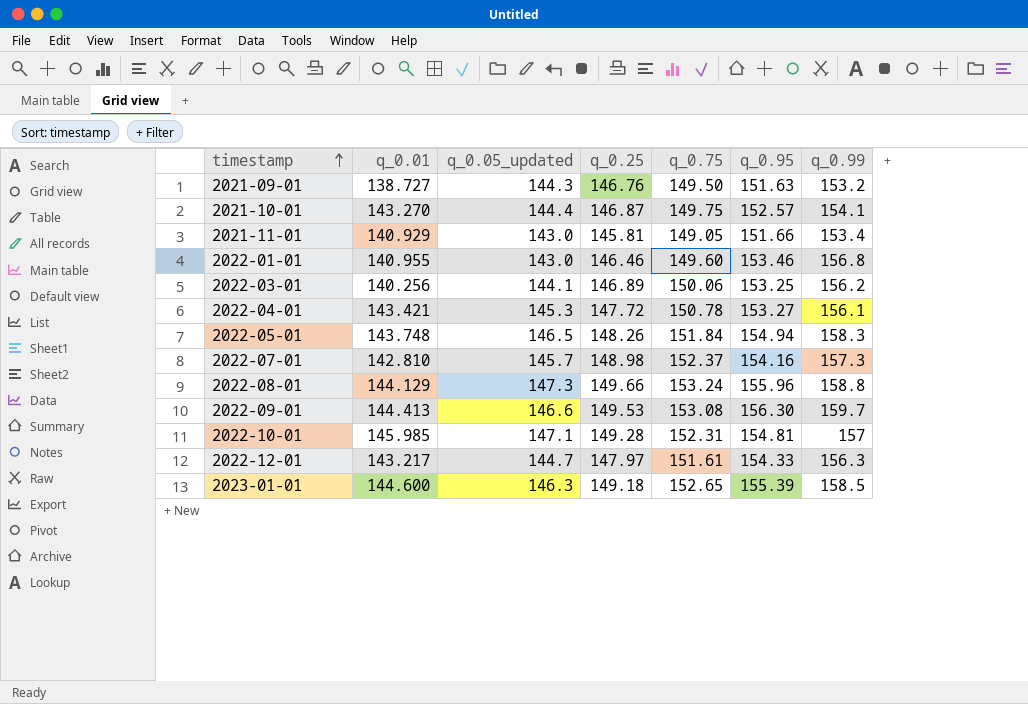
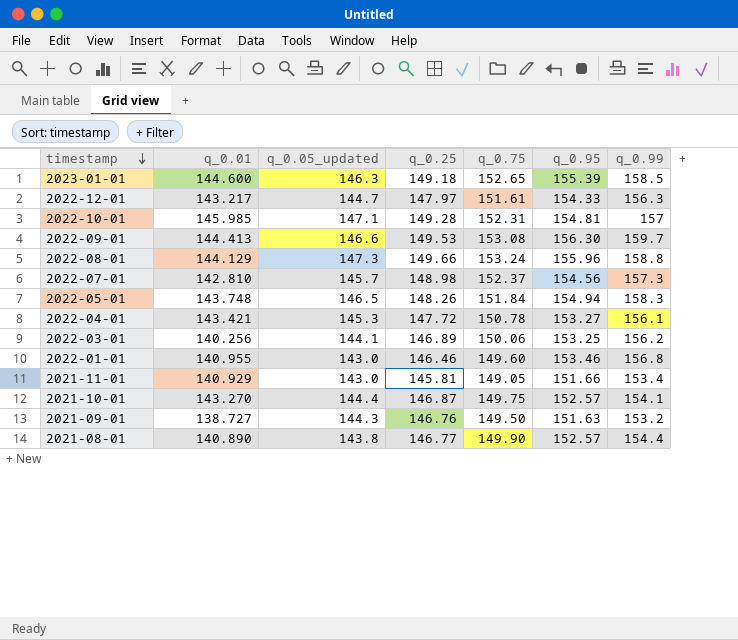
row order: timestamp ascending -> timestamp descending
2022-07-01 | q_0.95: 154.16 -> 154.56
row 2021-08-01: none -> 140.890 | 143.8 | 146.77 | 149.90 | 152.57 | 154.4

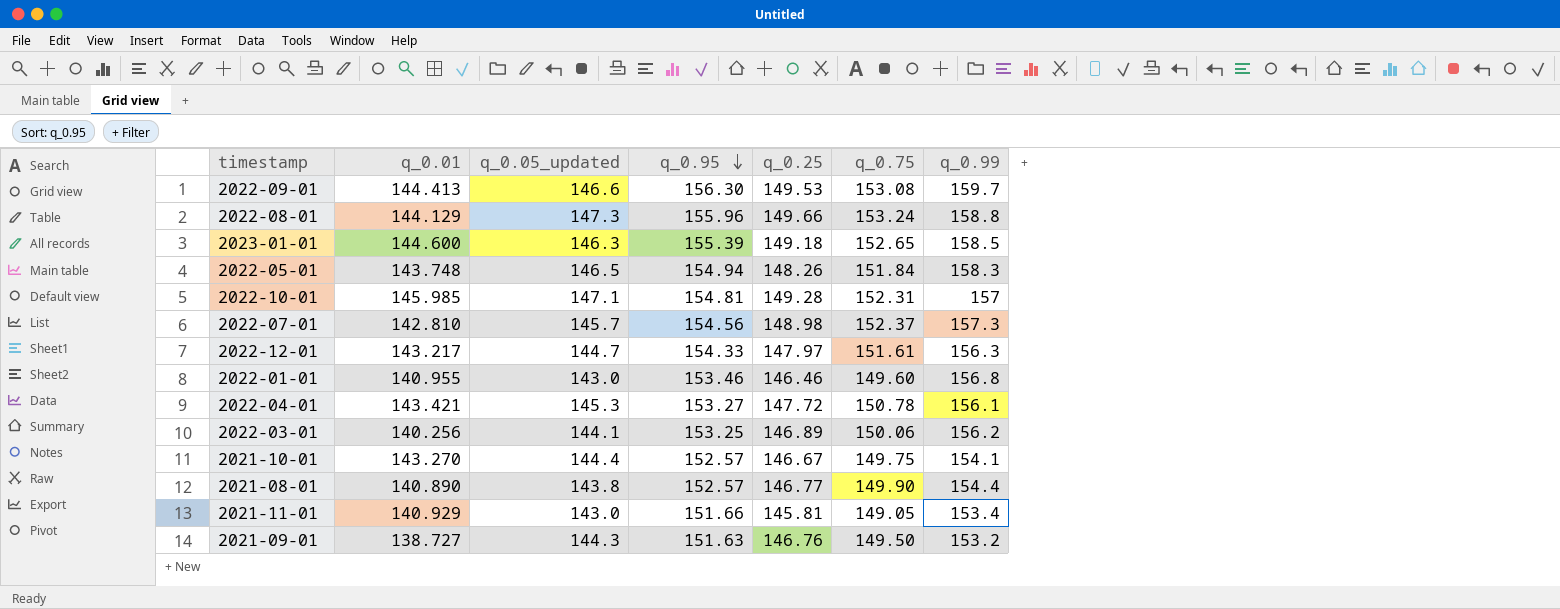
row order: timestamp descending -> q_0.95 descending
column q_0.95 | position: 6 -> 4
2021-10-01 | q_0.25: 146.87 -> 146.67

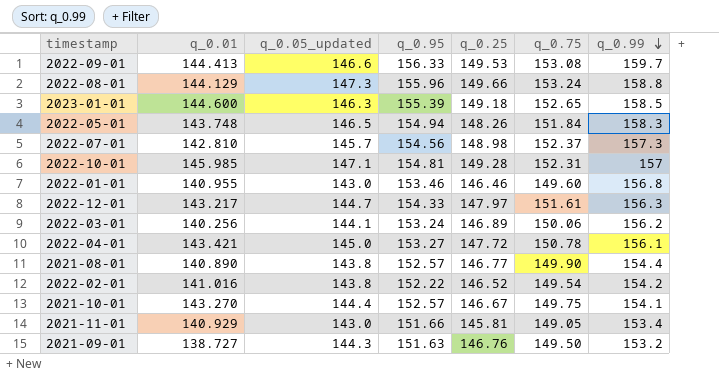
row order: q_0.95 descending -> q_0.99 descending
2022-09-01 | q_0.95: 156.30 -> 156.33
2022-03-01 | q_0.95: 153.25 -> 153.24
2022-04-01 | q_0.05_updated: 145.3 -> 145.0
row 2022-02-01: none -> 141.016 | 143.8 | 152.22 | 146.52 | 149.54 | 154.2

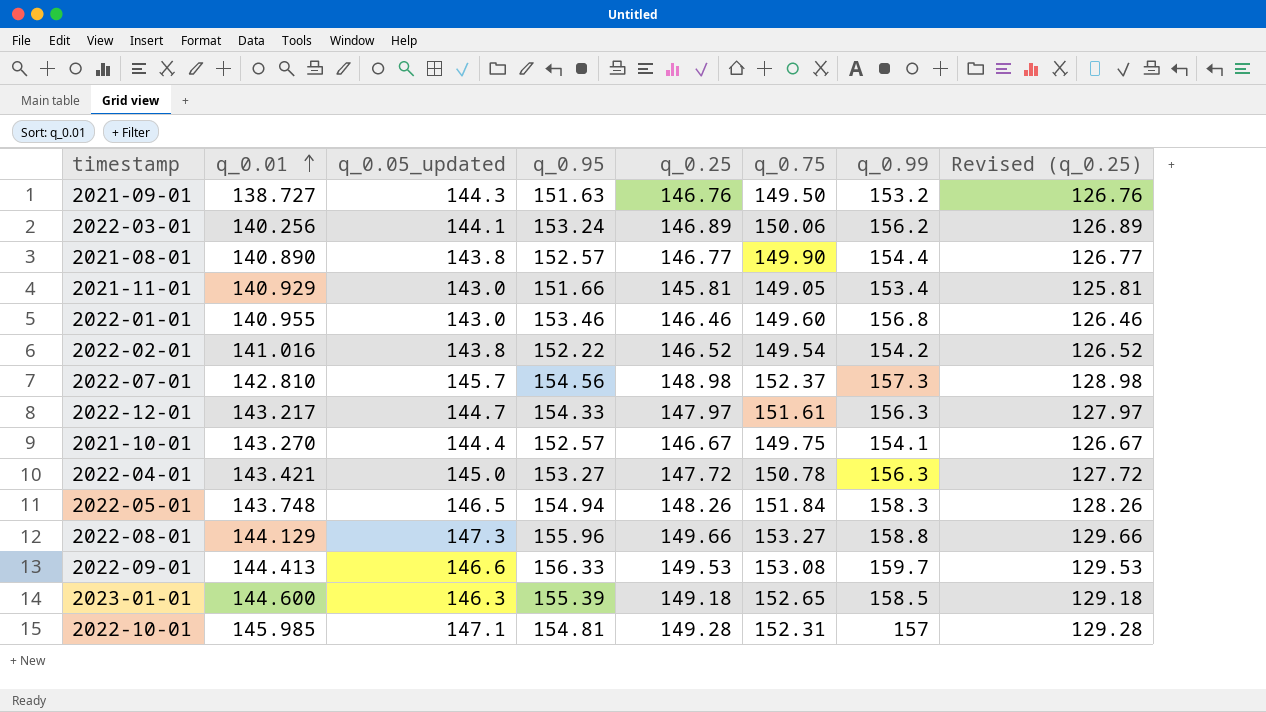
row order: q_0.99 descending -> q_0.01 ascending
column Revised (q_0.25) | formula: none -> [q_0.25] - 20
2022-04-01 | q_0.99: 156.1 -> 156.3
2022-08-01 | q_0.75: 153.24 -> 153.27

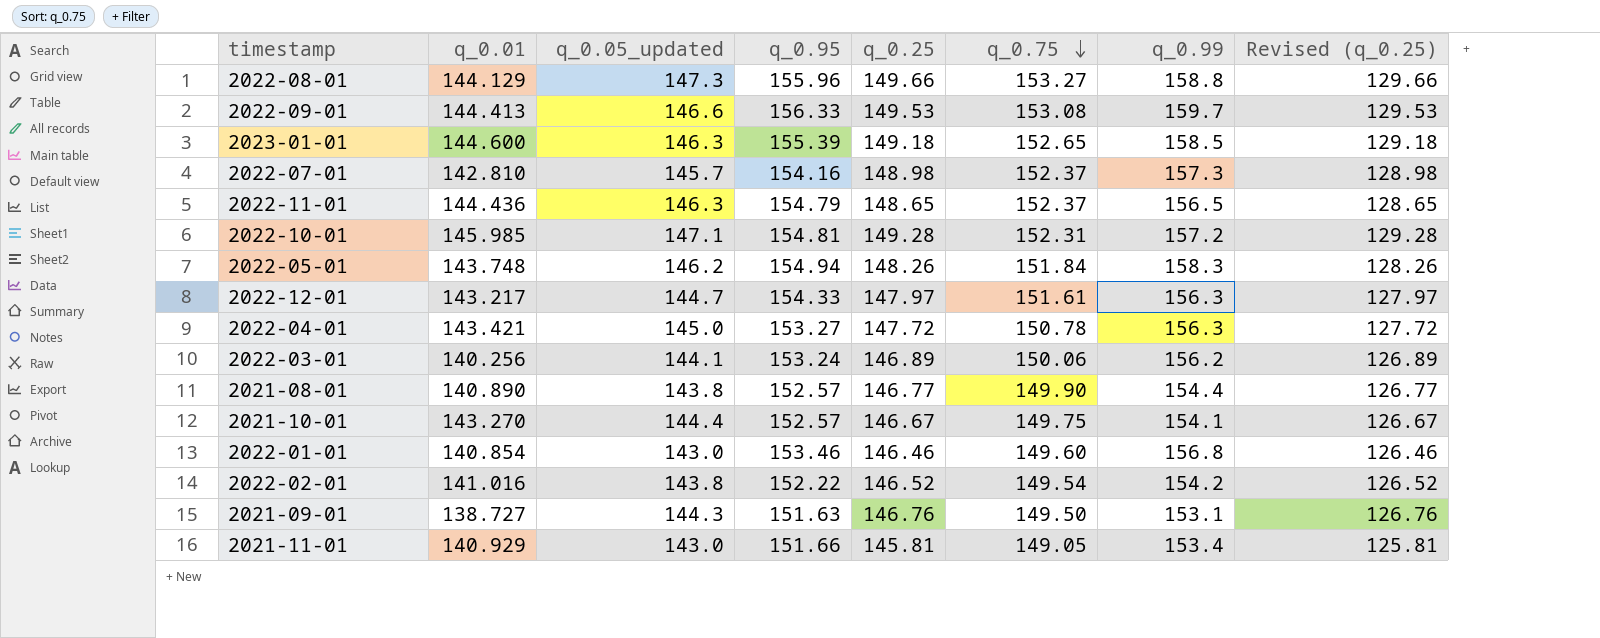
row order: q_0.01 ascending -> q_0.75 descending
2022-07-01 | q_0.95: 154.56 -> 154.16
row 2022-11-01: none -> 144.436 | 146.3 | 154.79 | 148.65 | 152.37 | 156.5 | 128.65
2022-10-01 | q_0.99: 157 -> 157.2
2022-05-01 | q_0.05_updated: 146.5 -> 146.2
2022-01-01 | q_0.01: 140.955 -> 140.854
2021-09-01 | q_0.99: 153.2 -> 153.1

